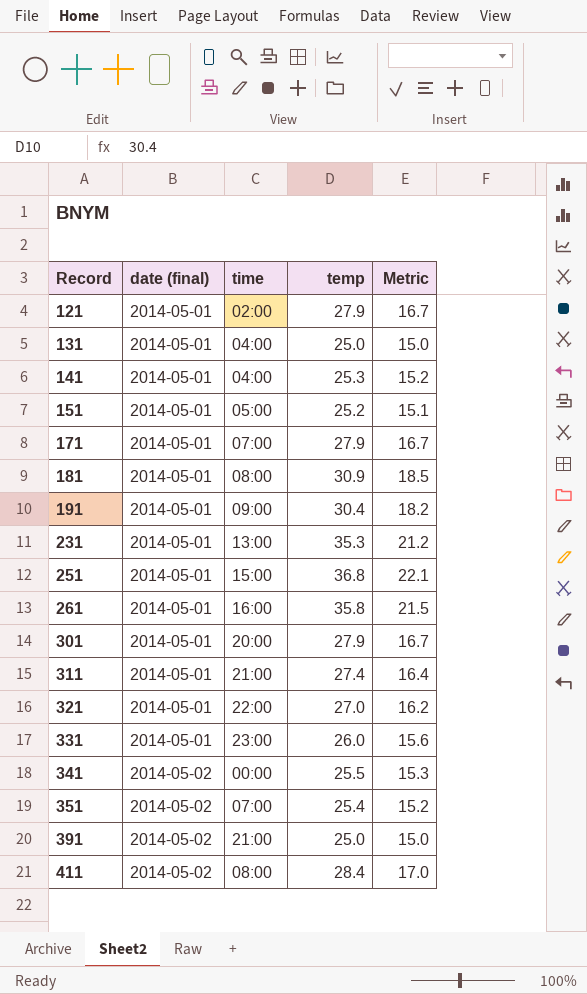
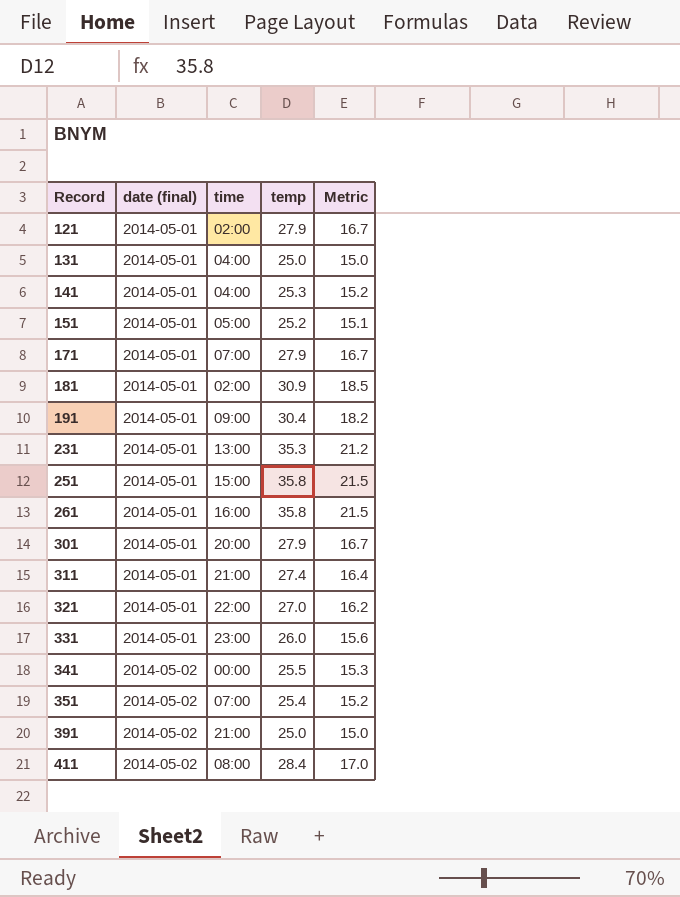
181 | time: 08:00 -> 02:00
251 | temp: 36.8 -> 35.8
251 | Metric: 22.1 -> 21.5

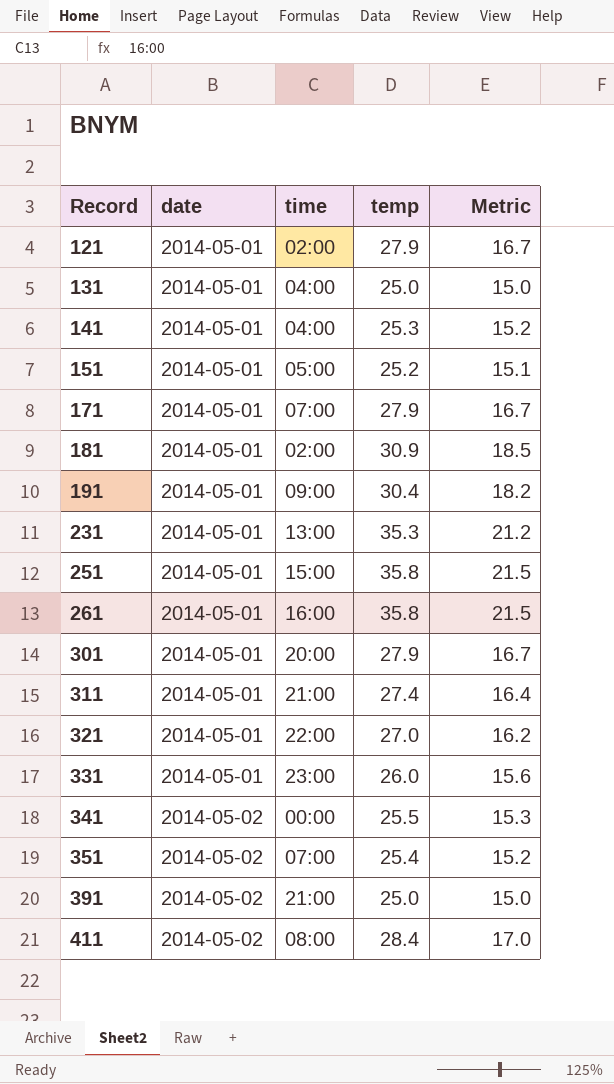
column name: date (final) -> date

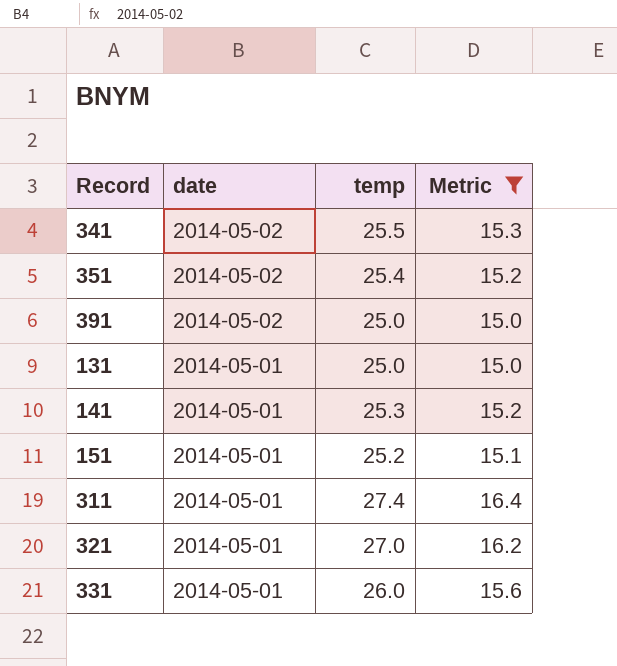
filter: none -> Metric <= 16.4
row order: Record ascending -> date descending
column time | position: 3 -> none

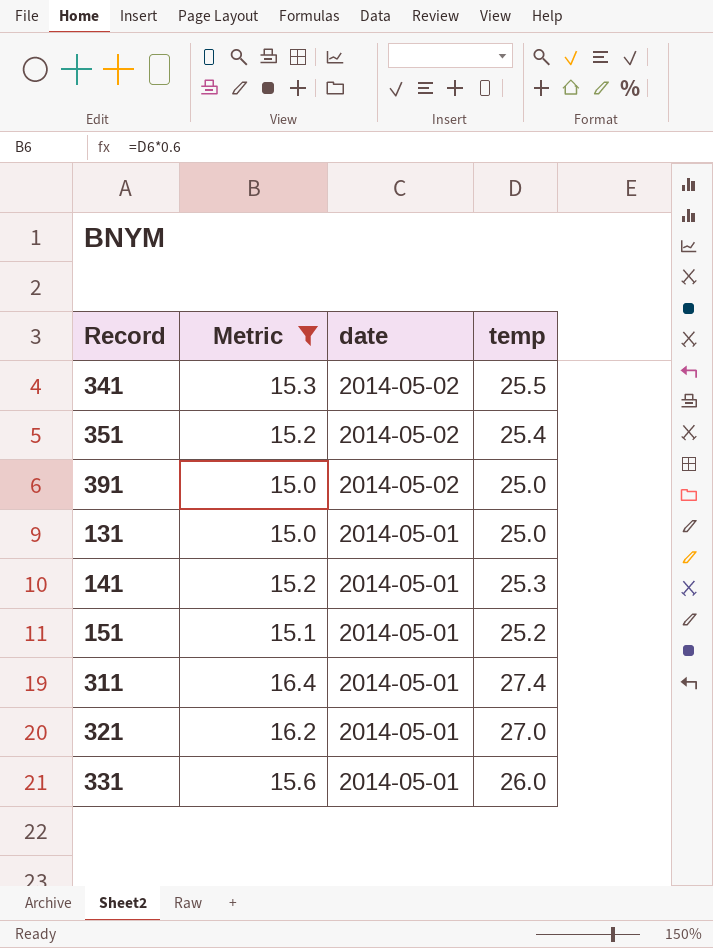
column Metric | position: 4 -> 2

